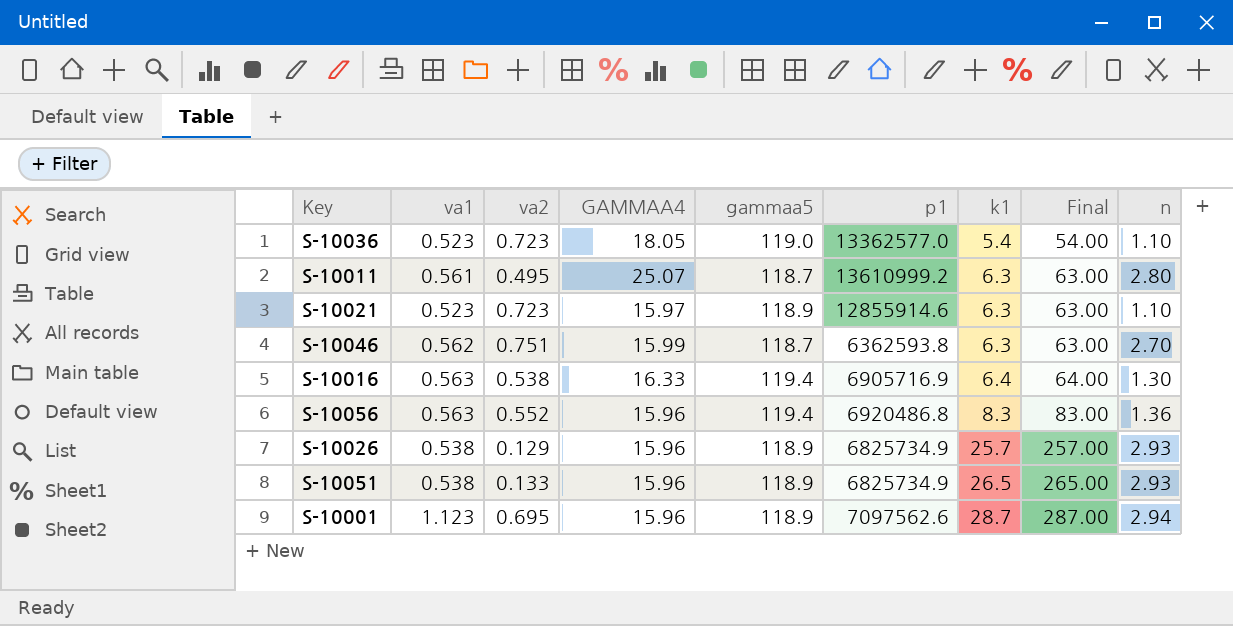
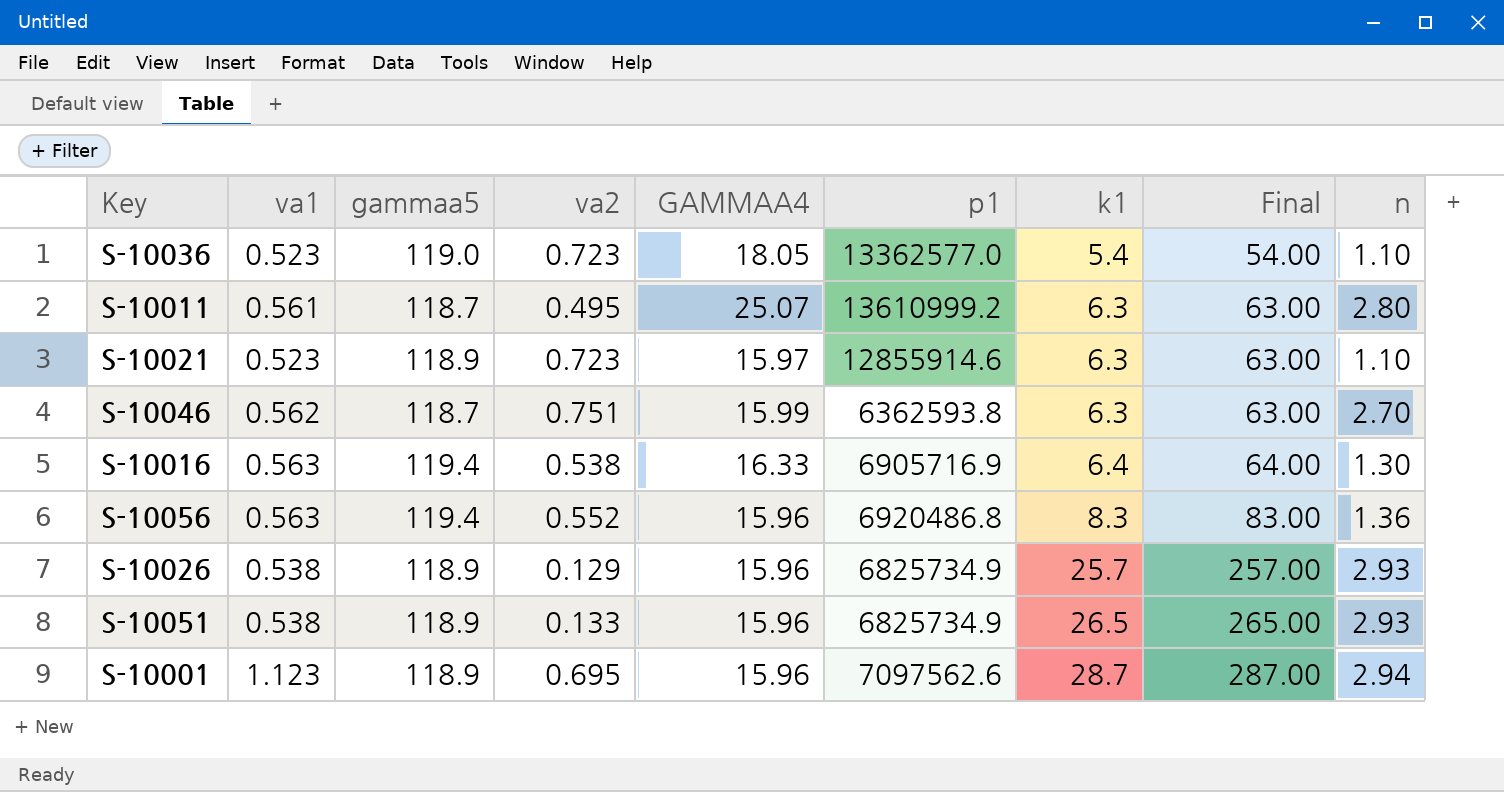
column gammaa5 | position: 5 -> 3

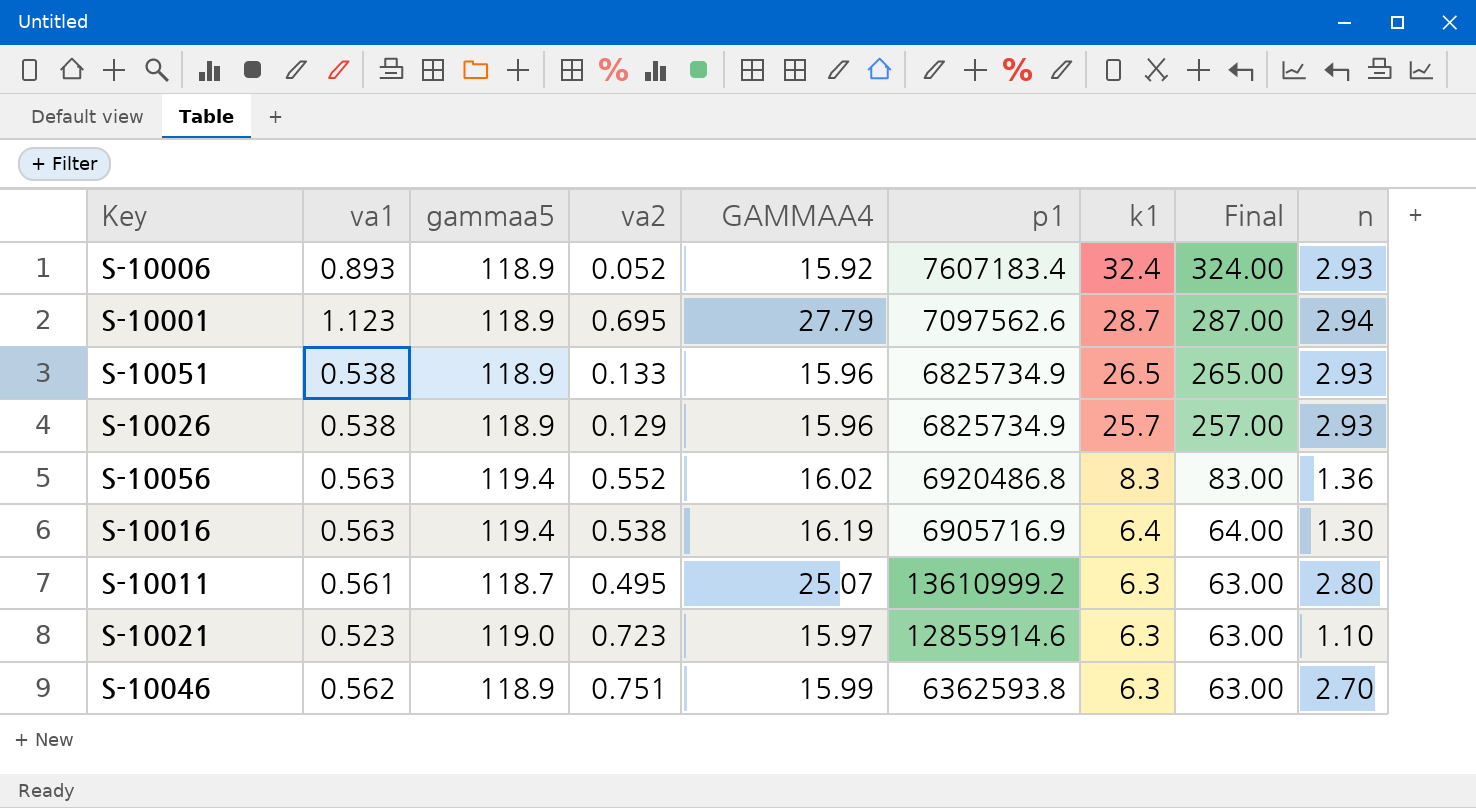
row order: k1 ascending -> k1 descending
row S-10036: 0.523 | 119.0 | 0.723 | 18.05 | 13362577.0 | 5.4 | 54.00 | 1.10 -> none
row S-10006: none -> 0.893 | 118.9 | 0.052 | 15.92 | 7607183.4 | 32.4 | 324.00 | 2.93
S-10001 | GAMMAA4: 15.96 -> 27.79
S-10056 | GAMMAA4: 15.96 -> 16.02
S-10016 | GAMMAA4: 16.33 -> 16.19
S-10021 | gammaa5: 118.9 -> 119.0
S-10046 | gammaa5: 118.7 -> 118.9

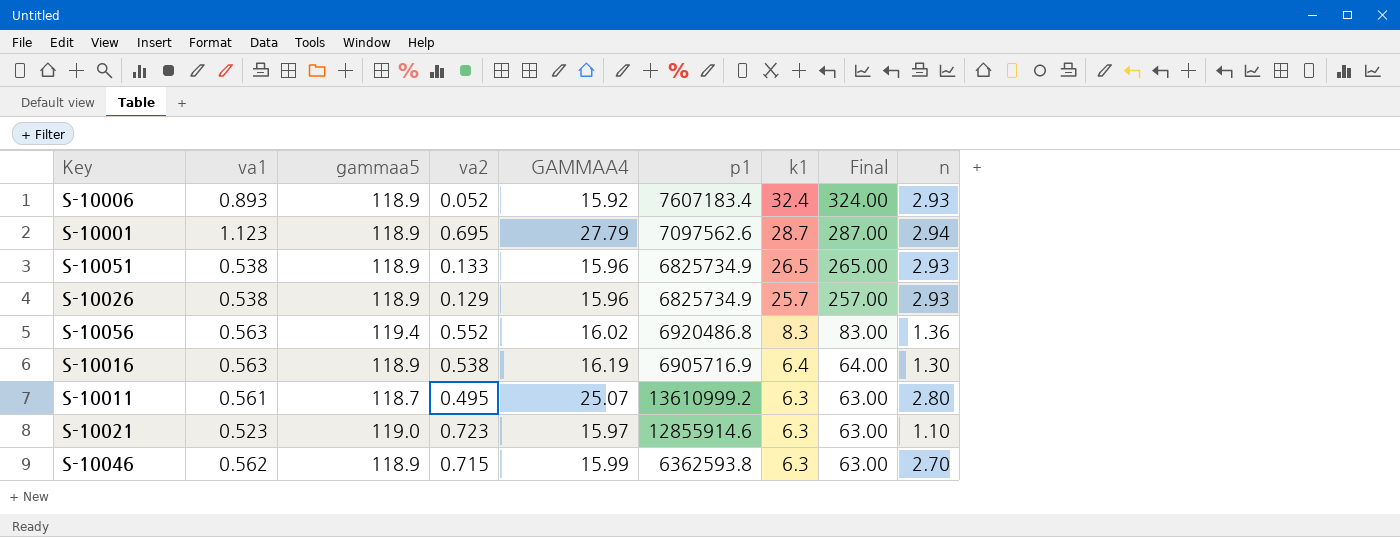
S-10016 | gammaa5: 119.4 -> 118.9
S-10046 | va2: 0.751 -> 0.715

